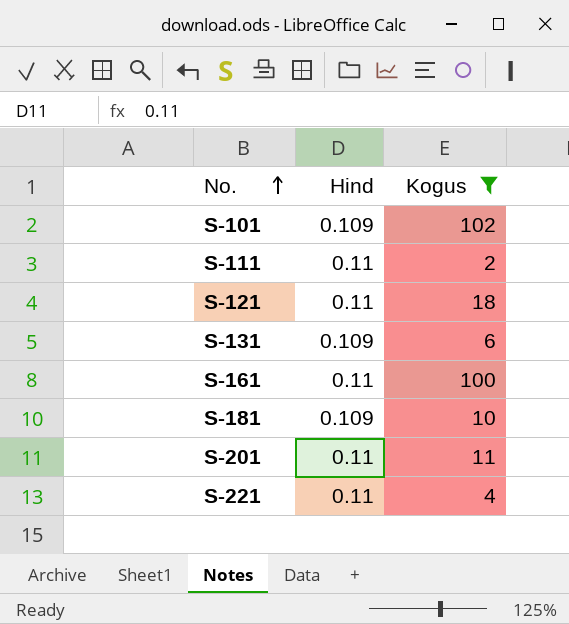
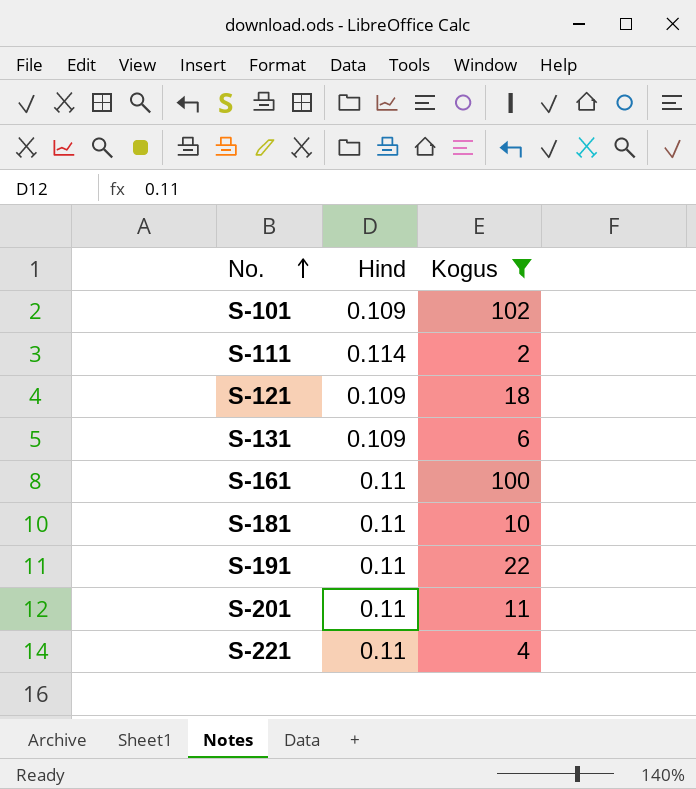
S-111 | Hind: 0.11 -> 0.114
S-121 | Hind: 0.11 -> 0.109
S-181 | Hind: 0.109 -> 0.11
row S-191: none -> 0.11 | 22

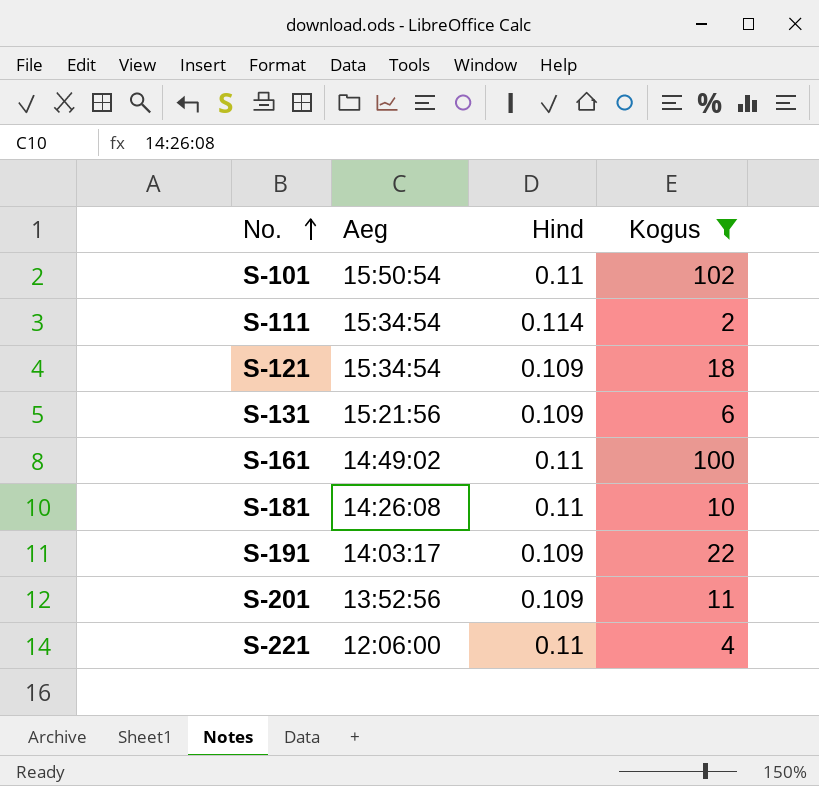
column Aeg | position: none -> 2
S-101 | Hind: 0.109 -> 0.11
S-191 | Hind: 0.11 -> 0.109
S-201 | Hind: 0.11 -> 0.109

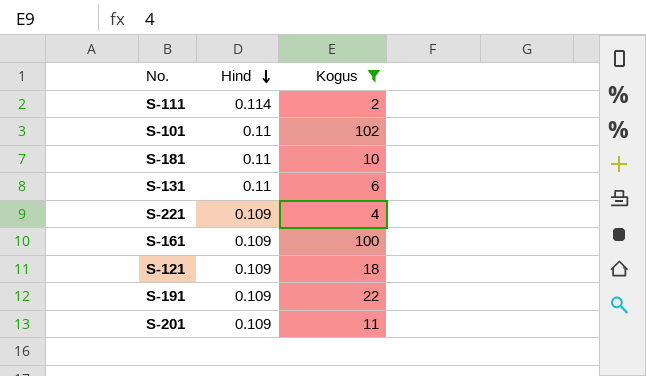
row order: No. ascending -> Hind descending
column Aeg | position: 2 -> none
S-131 | Hind: 0.109 -> 0.11
S-221 | Hind: 0.11 -> 0.109
S-161 | Hind: 0.11 -> 0.109

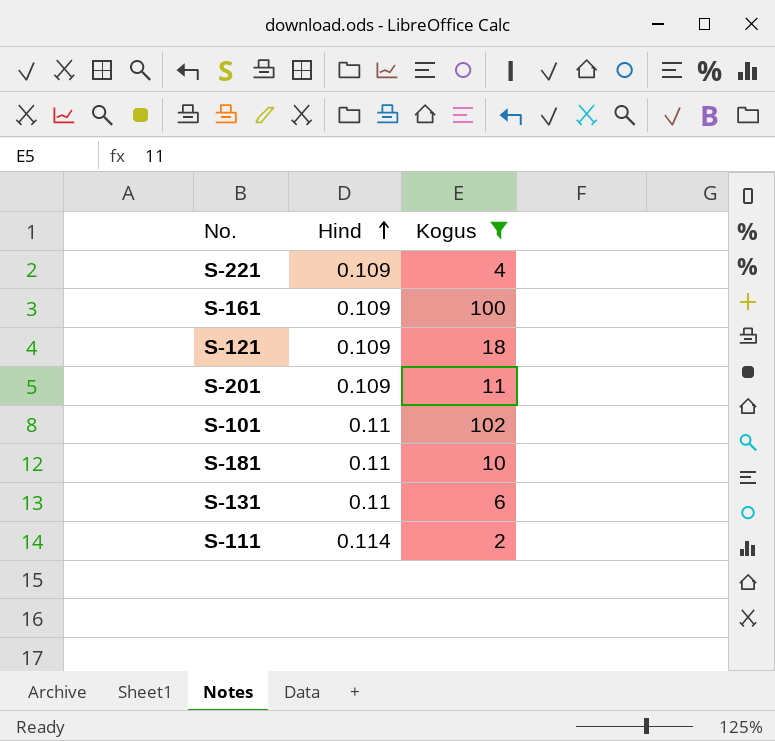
row order: Hind descending -> Hind ascending
row S-191: 0.109 | 22 -> none

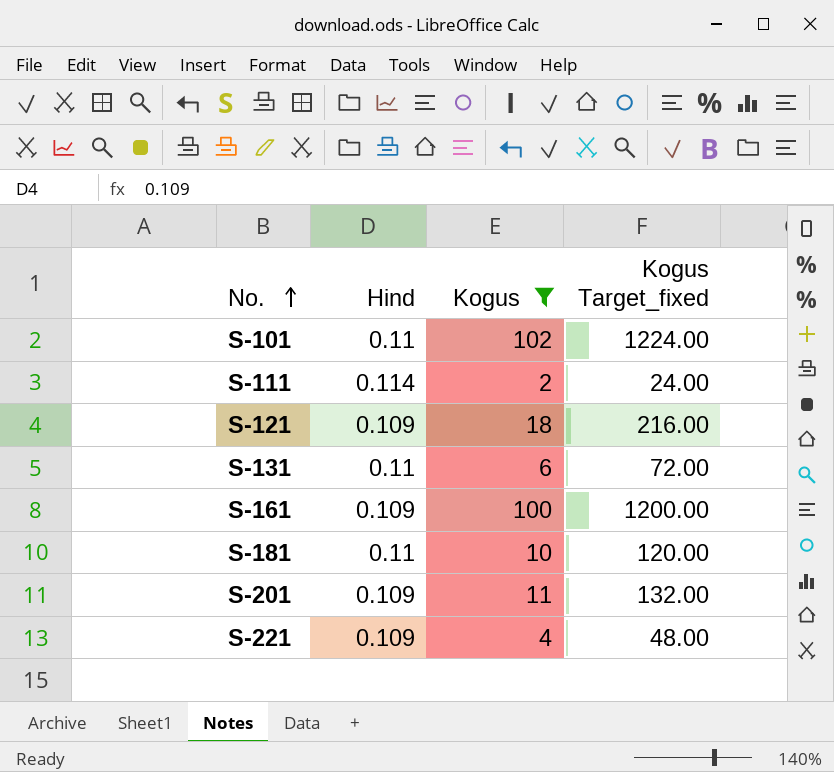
row order: Hind ascending -> No. ascending
column Kogus Target_fixed | formula: none -> [Kogus] * 12

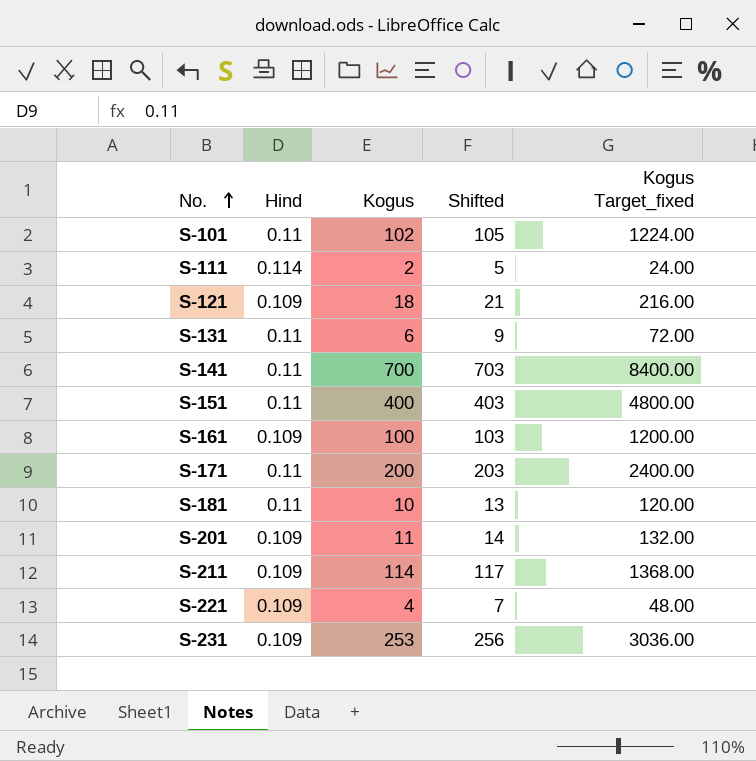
filter: Kogus <= 102 -> none
column Shifted | formula: none -> [Kogus] + 3

